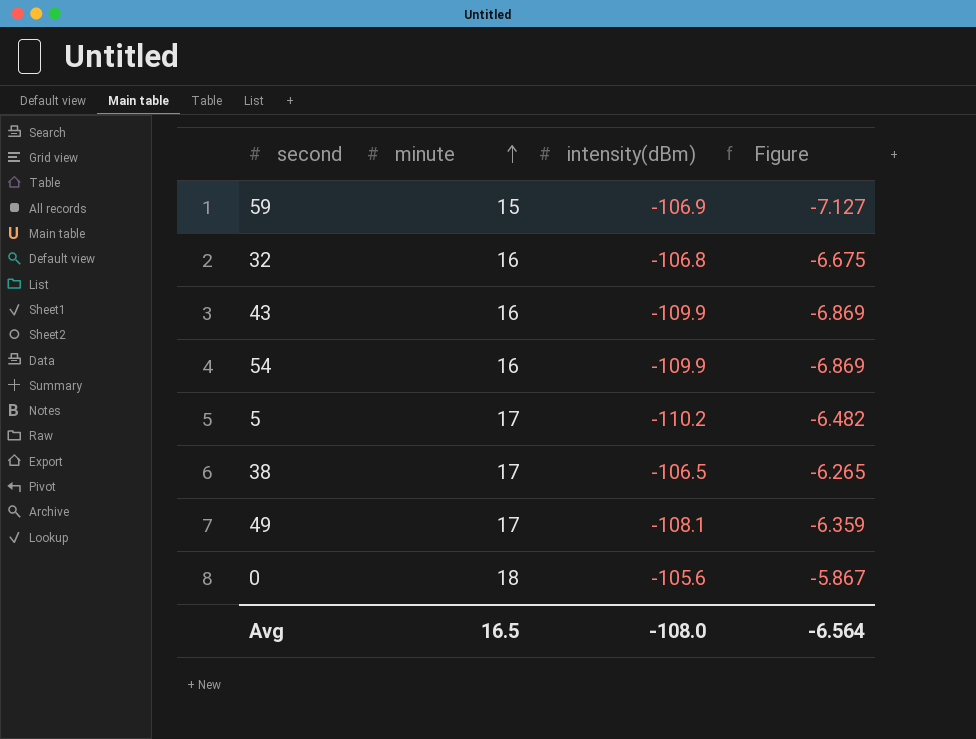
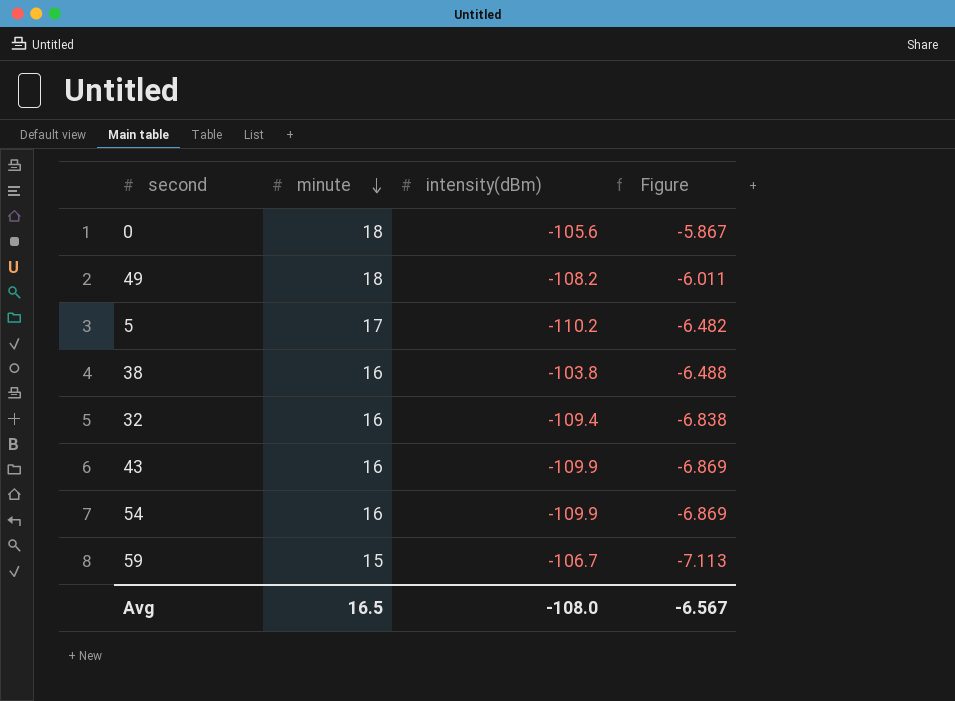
row order: minute ascending -> minute descending
49 | minute: 17 -> 18
49 | intensity(dBm): -108.1 -> -108.2
49 | Figure: -6.359 -> -6.011
38 | minute: 17 -> 16
38 | intensity(dBm): -106.5 -> -103.8
38 | Figure: -6.265 -> -6.488
32 | intensity(dBm): -106.8 -> -109.4
32 | Figure: -6.675 -> -6.838
59 | intensity(dBm): -106.9 -> -106.7
59 | Figure: -7.127 -> -7.113
Avg | Figure: -6.564 -> -6.567

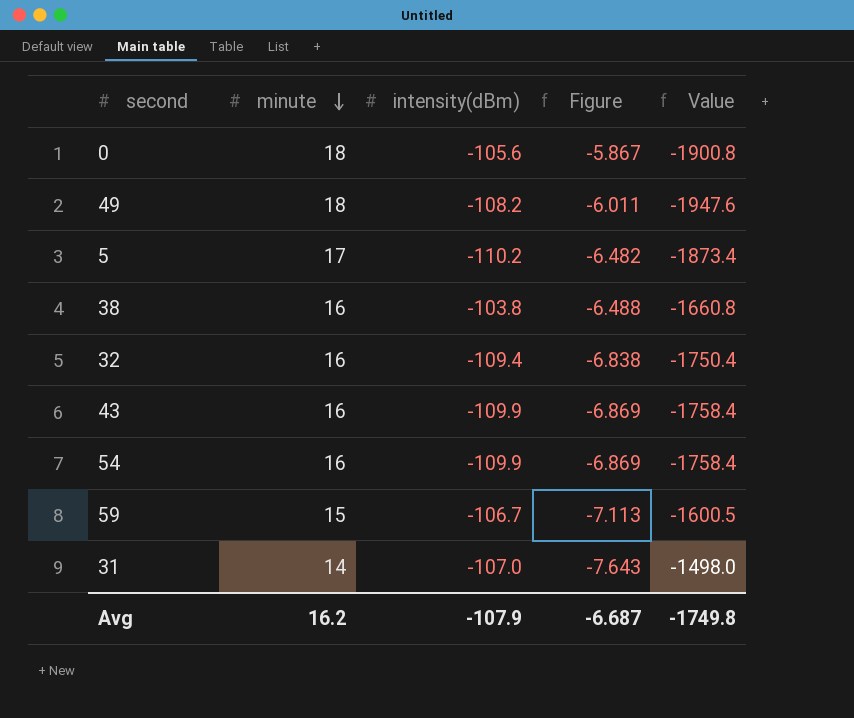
column Value | formula: none -> [minute] * [intensity(dBm)]
row 31: none -> 14 | -107.0 | -7.643 | -1498.0
Avg | minute: 16.5 -> 16.2
Avg | intensity(dBm): -108.0 -> -107.9
Avg | Figure: -6.567 -> -6.687

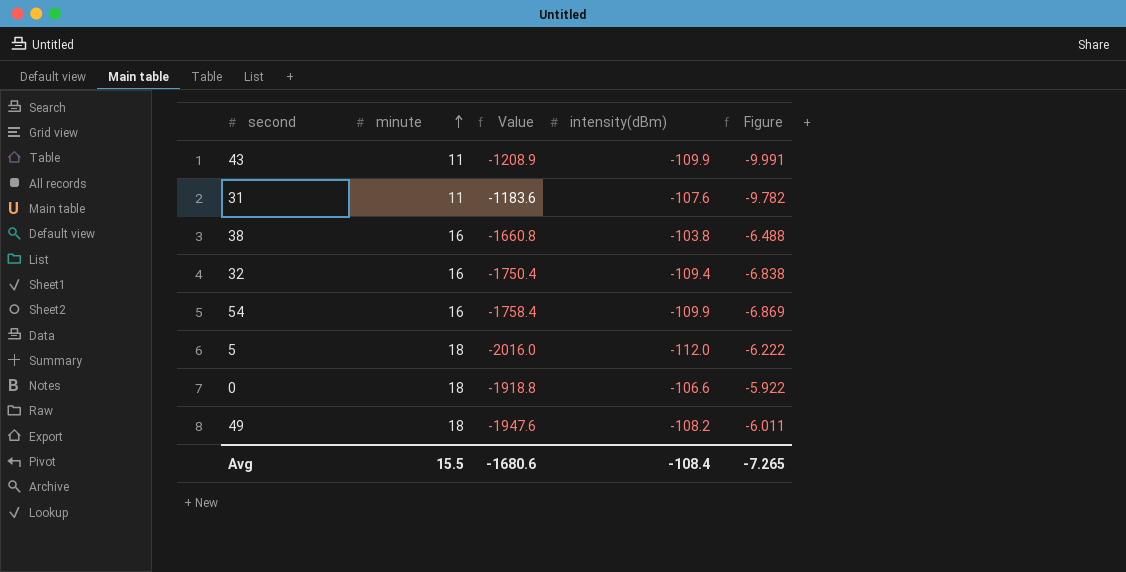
row order: minute descending -> minute ascending
column Value | position: 5 -> 3
row 59: 15 | -106.7 | -7.113 | -1600.5 -> none
43 | minute: 16 -> 11
43 | Value: -1758.4 -> -1208.9
43 | Figure: -6.869 -> -9.991
31 | minute: 14 -> 11
31 | Value: -1498.0 -> -1183.6
31 | intensity(dBm): -107.0 -> -107.6
31 | Figure: -7.643 -> -9.782
5 | minute: 17 -> 18
5 | Value: -1873.4 -> -2016.0
5 | intensity(dBm): -110.2 -> -112.0
5 | Figure: -6.482 -> -6.222
0 | Value: -1900.8 -> -1918.8
0 | intensity(dBm): -105.6 -> -106.6
0 | Figure: -5.867 -> -5.922
Avg | minute: 16.2 -> 15.5
Avg | Value: -1749.8 -> -1680.6
Avg | intensity(dBm): -107.9 -> -108.4
Avg | Figure: -6.687 -> -7.265

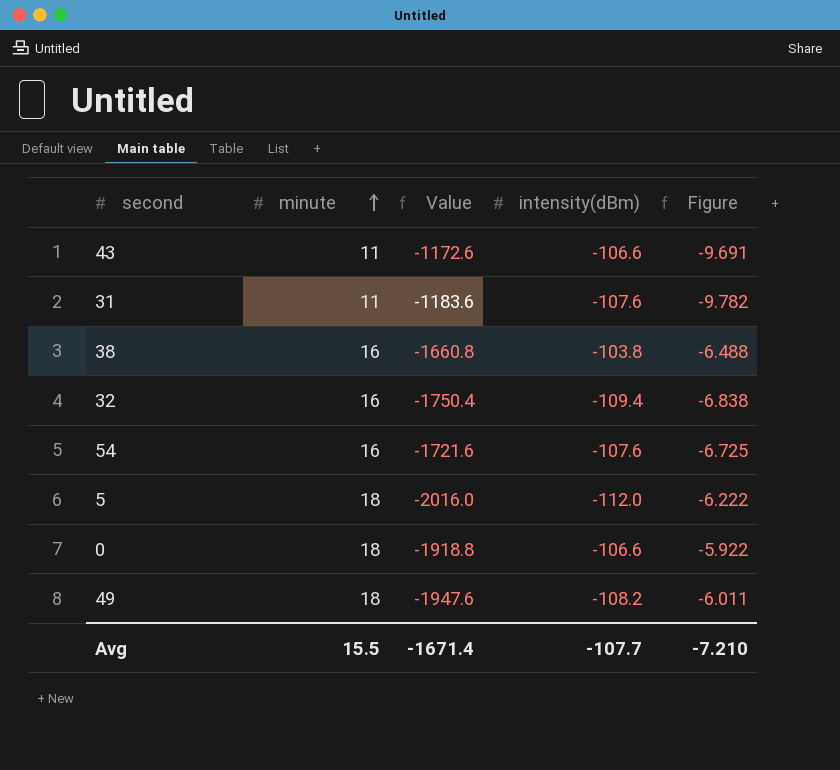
43 | Value: -1208.9 -> -1172.6
43 | intensity(dBm): -109.9 -> -106.6
43 | Figure: -9.991 -> -9.691
54 | Value: -1758.4 -> -1721.6
54 | intensity(dBm): -109.9 -> -107.6
54 | Figure: -6.869 -> -6.725
Avg | Value: -1680.6 -> -1671.4
Avg | intensity(dBm): -108.4 -> -107.7
Avg | Figure: -7.265 -> -7.210

